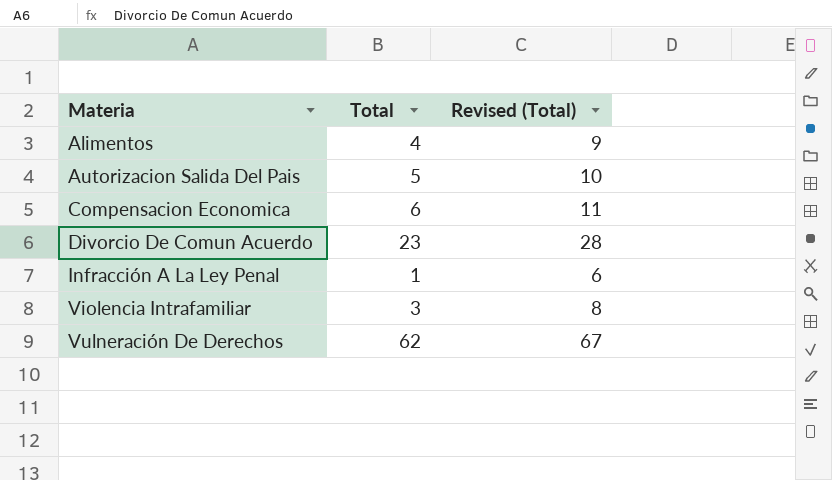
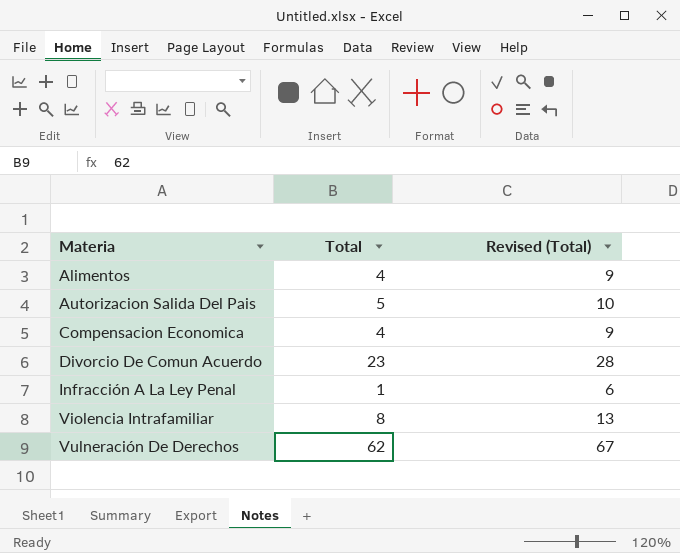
Compensacion Economica | Total: 6 -> 4
Compensacion Economica | Revised (Total): 11 -> 9
Violencia Intrafamiliar | Total: 3 -> 8
Violencia Intrafamiliar | Revised (Total): 8 -> 13

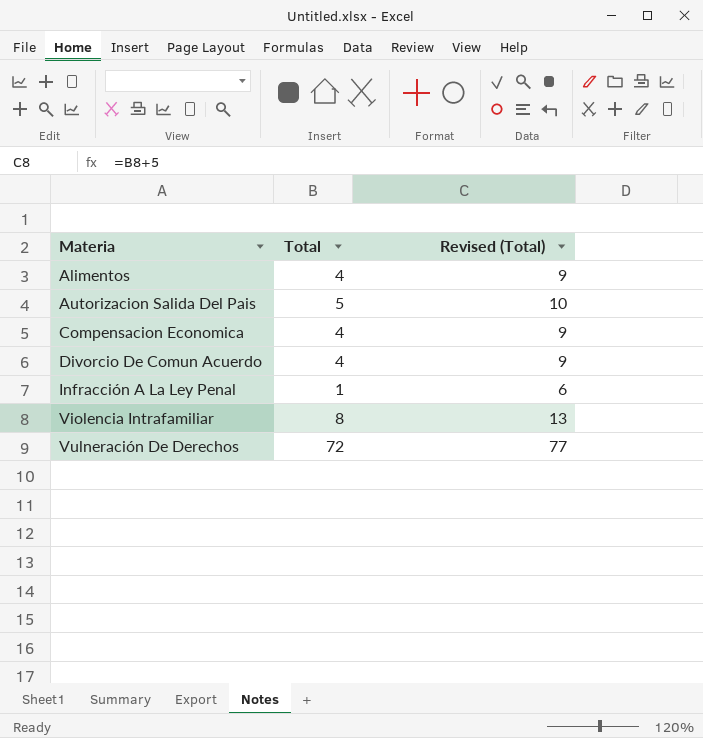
Divorcio De Comun Acuerdo | Total: 23 -> 4
Divorcio De Comun Acuerdo | Revised (Total): 28 -> 9
Vulneración De Derechos | Total: 62 -> 72
Vulneración De Derechos | Revised (Total): 67 -> 77

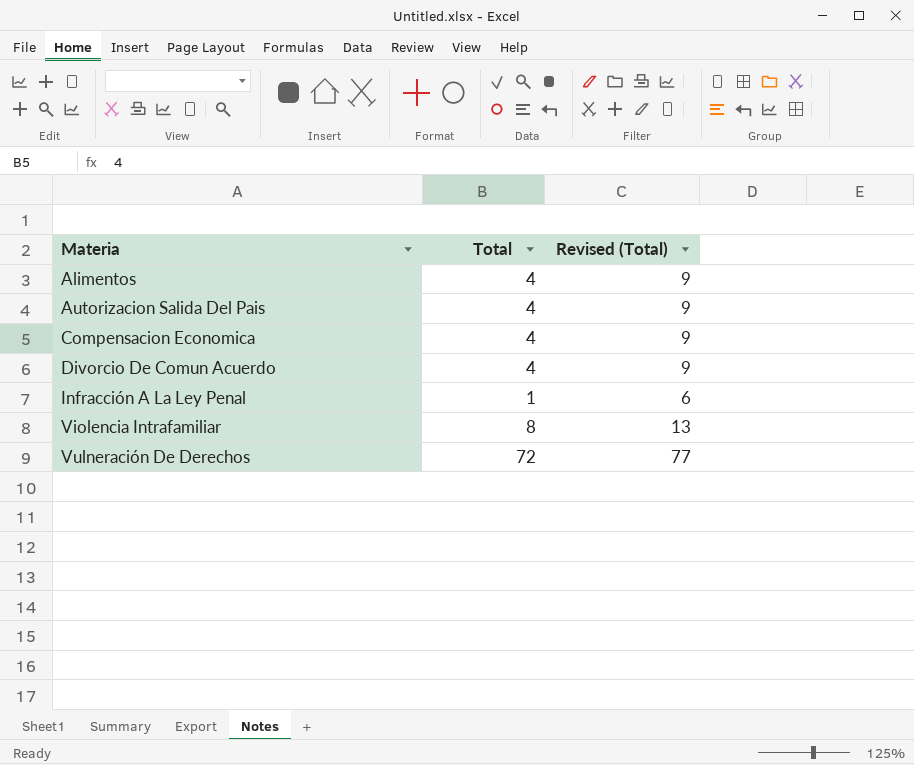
Autorizacion Salida Del Pais | Total: 5 -> 4
Autorizacion Salida Del Pais | Revised (Total): 10 -> 9

